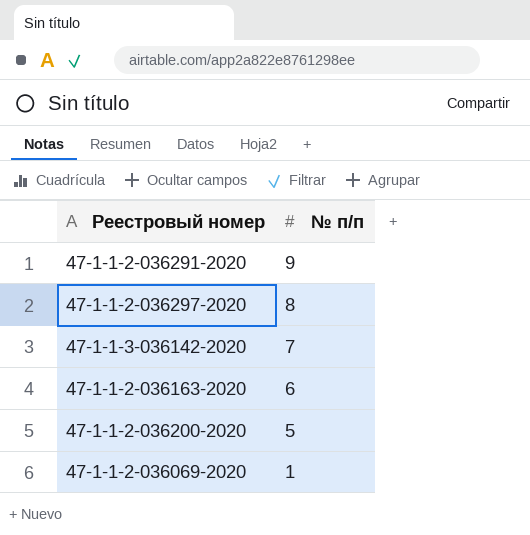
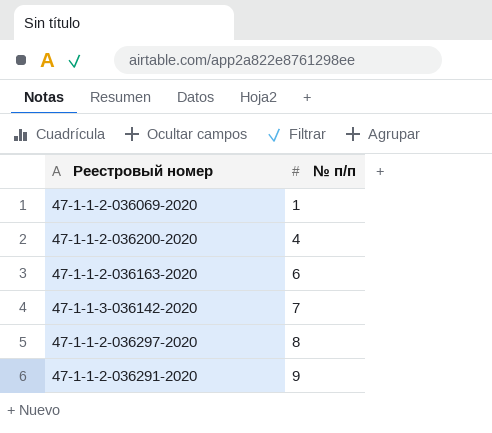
row order: № п/п descending -> № п/п ascending
47-1-1-2-036200-2020 | № п/п: 5 -> 4

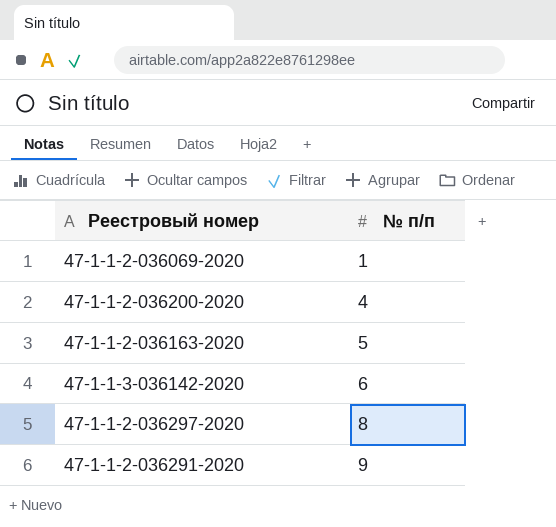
47-1-1-2-036163-2020 | № п/п: 6 -> 5
47-1-1-3-036142-2020 | № п/п: 7 -> 6

